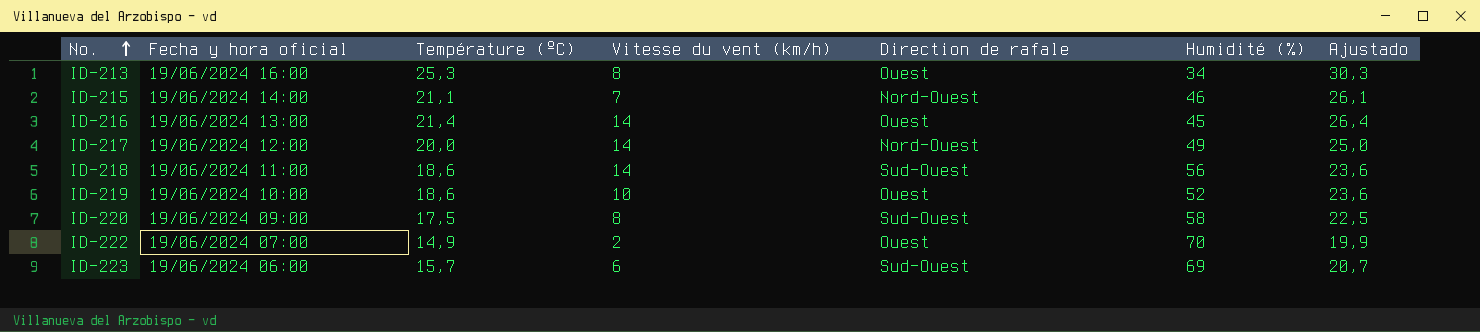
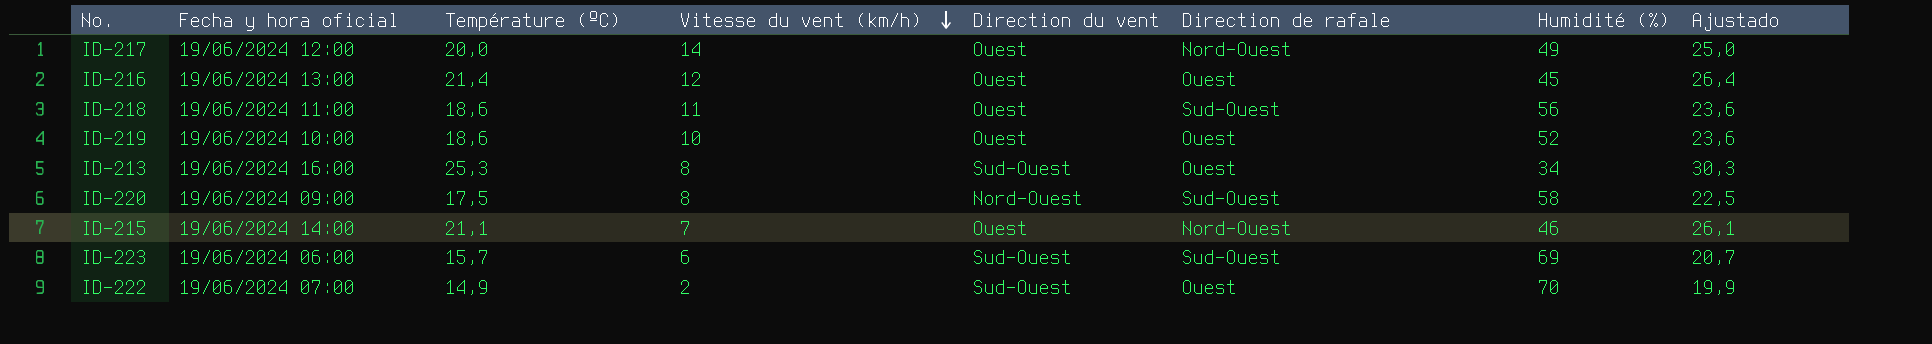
row order: No. ascending -> Vitesse du vent (km/h) descending
column Direction du vent | position: none -> 5
ID-216 | Vitesse du vent (km/h): 14 -> 12
ID-218 | Vitesse du vent (km/h): 14 -> 11

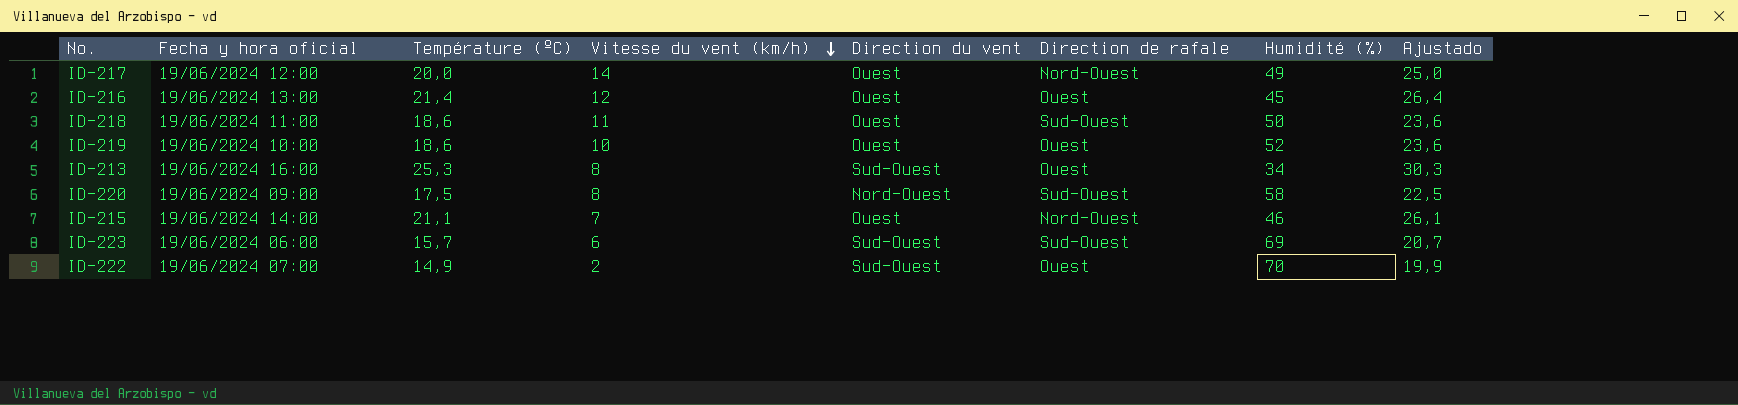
ID-218 | Humidité (%): 56 -> 50

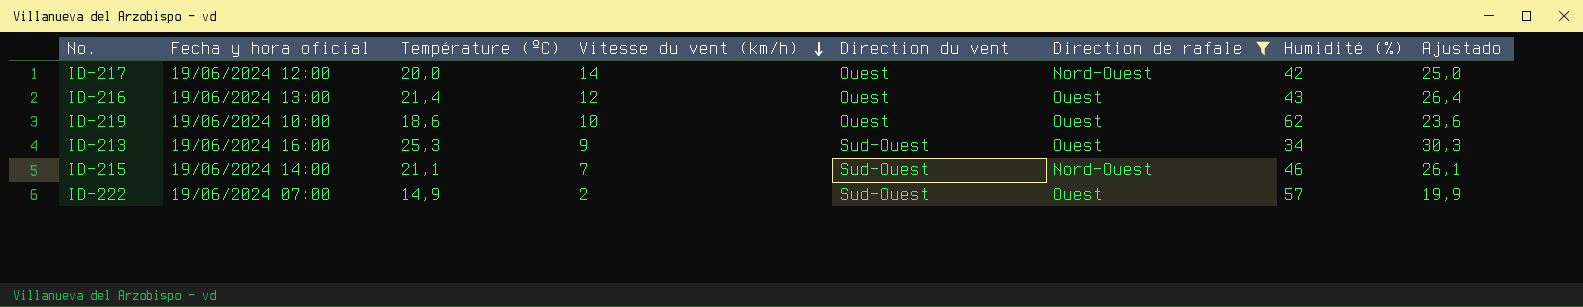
filter: none -> Direction de rafale != Sud-Ouest
ID-217 | Humidité (%): 49 -> 42
ID-216 | Humidité (%): 45 -> 43
ID-219 | Humidité (%): 52 -> 62
ID-213 | Vitesse du vent (km/h): 8 -> 9
ID-215 | Direction du vent: Ouest -> Sud-Ouest
ID-222 | Humidité (%): 70 -> 57

